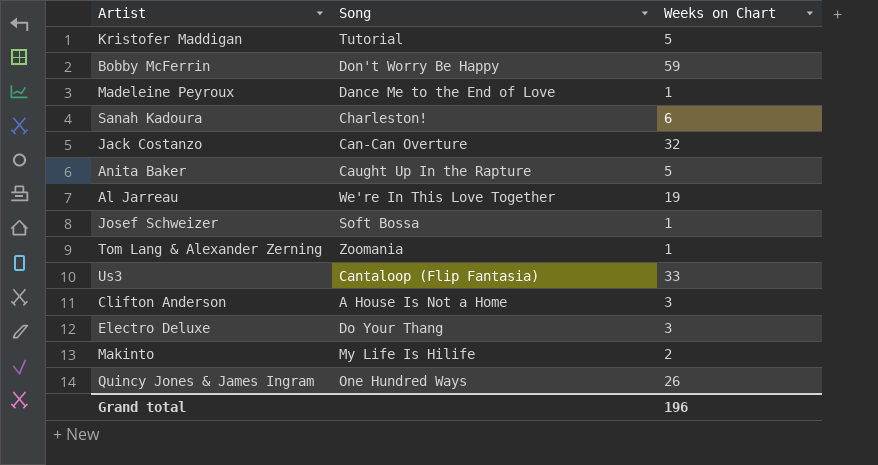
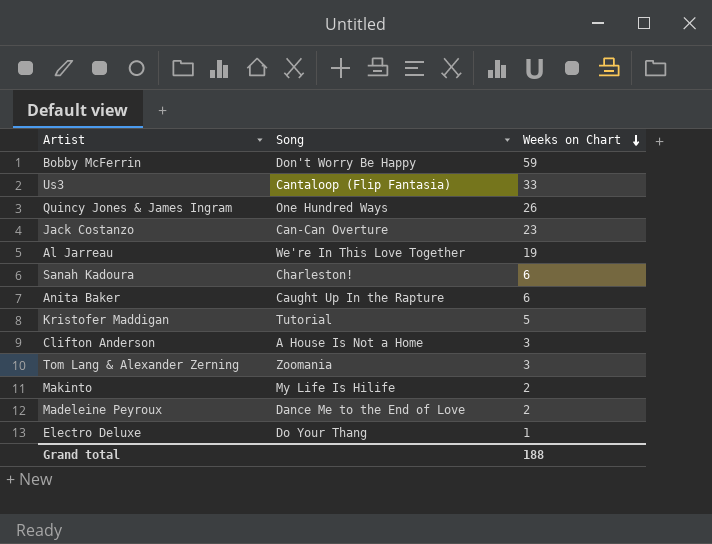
row order: none -> Weeks on Chart descending
row Josef Schweizer: Soft Bossa | 1 -> none
Jack Costanzo | Weeks on Chart: 32 -> 23
Anita Baker | Weeks on Chart: 5 -> 6
Tom Lang & Alexander Zerning | Weeks on Chart: 1 -> 3
Madeleine Peyroux | Weeks on Chart: 1 -> 2
Electro Deluxe | Weeks on Chart: 3 -> 1
Grand total | Weeks on Chart: 196 -> 188

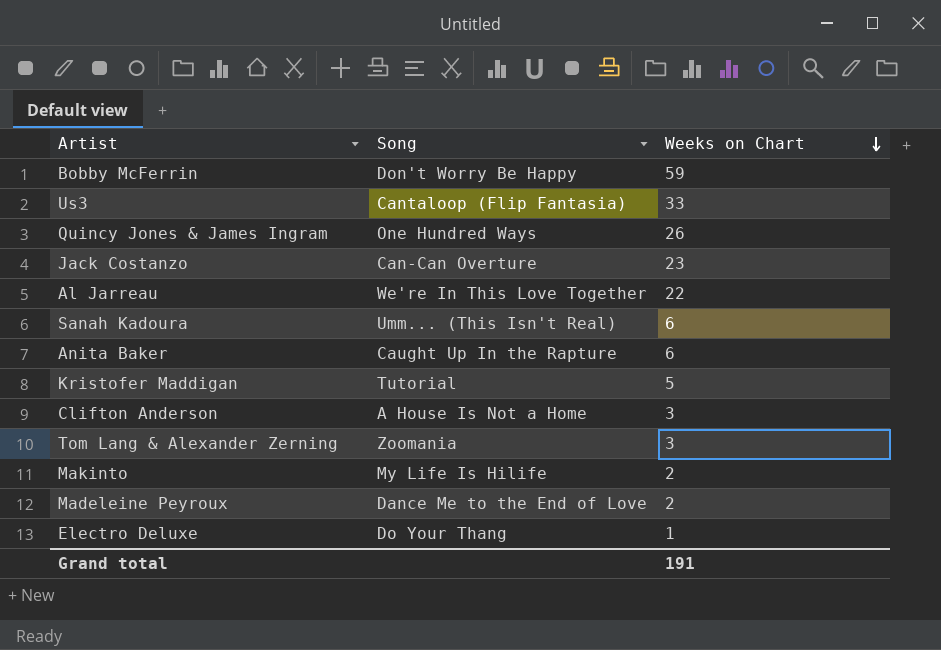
Al Jarreau | Weeks on Chart: 19 -> 22
Sanah Kadoura | Song: Charleston! -> Umm... (This Isn't Real)
Grand total | Weeks on Chart: 188 -> 191

